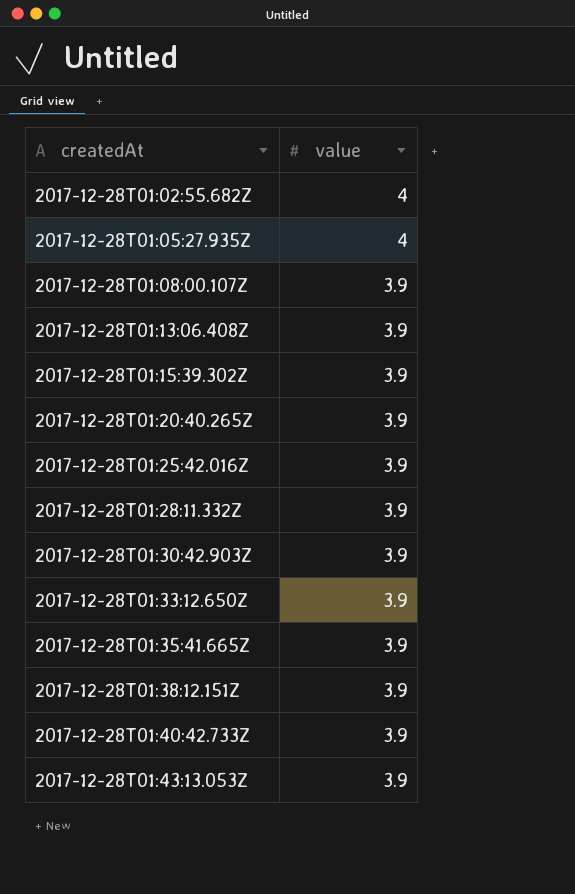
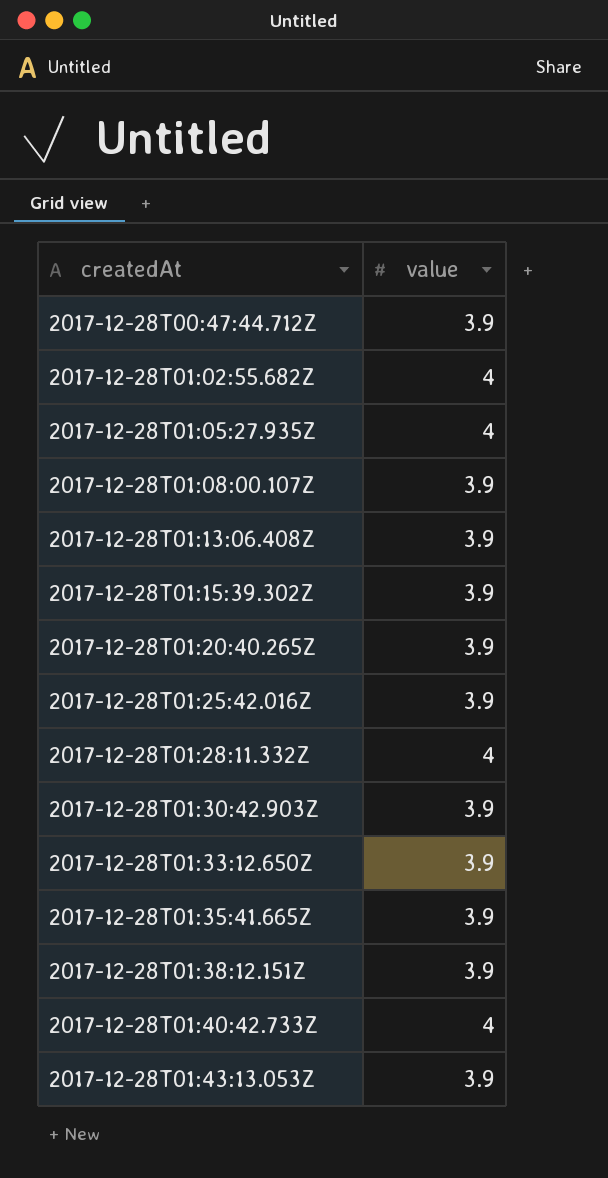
row 2017-12-28T00:47:44.712Z: none -> 3.9
2017-12-28T01:28:11.332Z | value: 3.9 -> 4
2017-12-28T01:40:42.733Z | value: 3.9 -> 4

